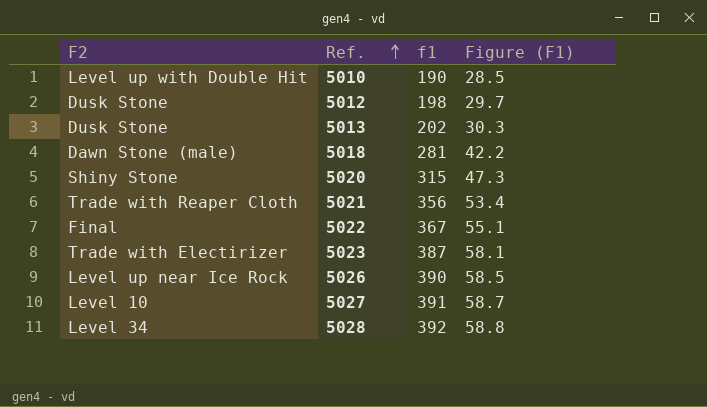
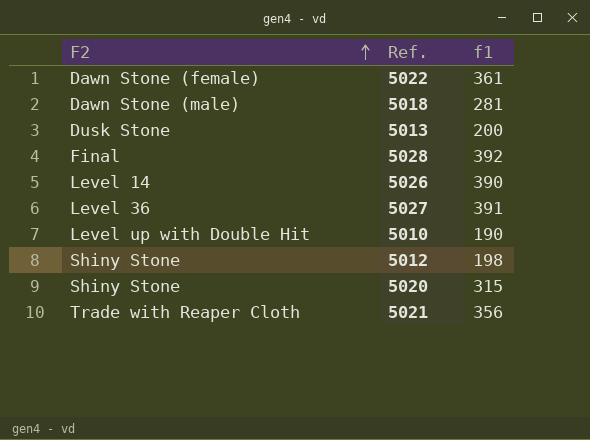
row order: Ref. ascending -> F2 ascending
column Figure (F1) | formula: [f1] * 0.15 -> none
row 5023: Trade with Electirizer | 387 | 58.1 -> none
5022 | F2: Final -> Dawn Stone (female)
5022 | f1: 367 -> 361
5013 | f1: 202 -> 200
5028 | F2: Level 34 -> Final
5026 | F2: Level up near Ice Rock -> Level 14
5027 | F2: Level 10 -> Level 36
5012 | F2: Dusk Stone -> Shiny Stone

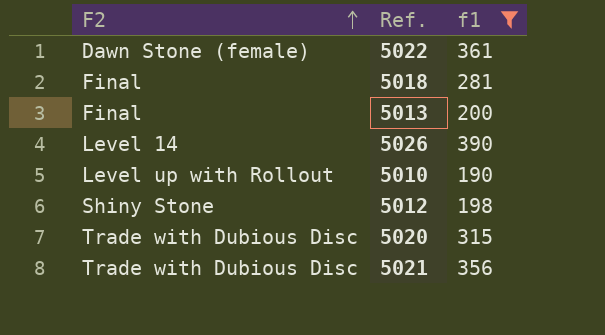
filter: none -> f1 <= 390
5018 | F2: Dawn Stone (male) -> Final
5013 | F2: Dusk Stone -> Final
5010 | F2: Level up with Double Hit -> Level up with Rollout
5020 | F2: Shiny Stone -> Trade with Dubious Disc
5021 | F2: Trade with Reaper Cloth -> Trade with Dubious Disc

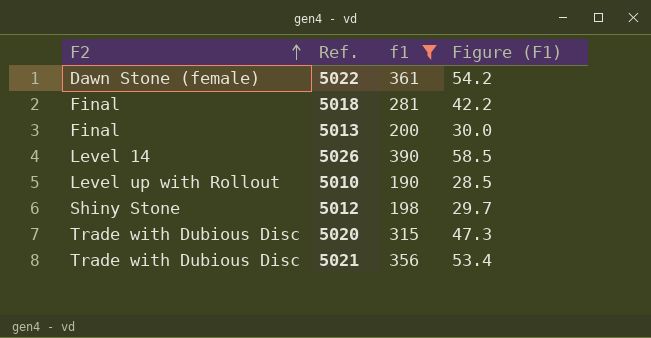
column Figure (F1) | formula: none -> [f1] * 0.15

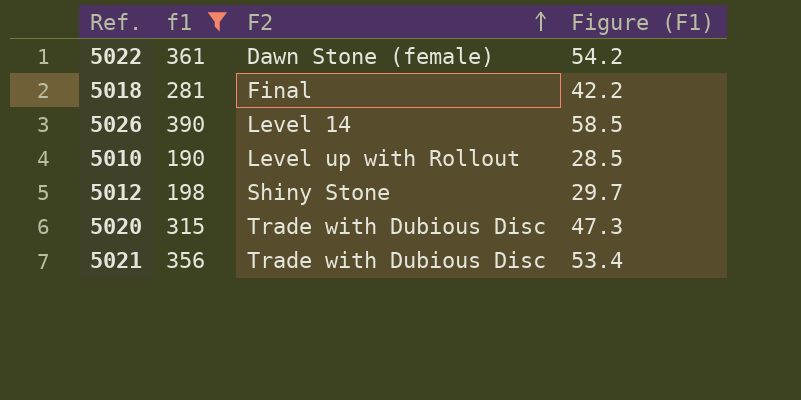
column F2 | position: 1 -> 3
row 5013: Final | 200 | 30.0 -> none

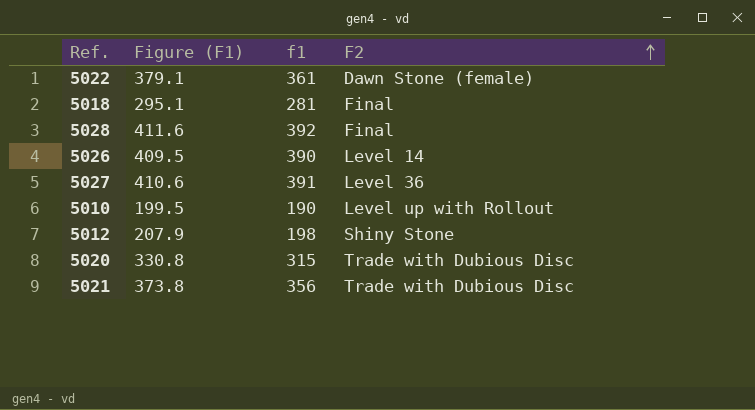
filter: f1 <= 390 -> none
column Figure (F1) | formula: [f1] * 0.15 -> [f1] * 1.05
column Figure (F1) | position: 4 -> 2

